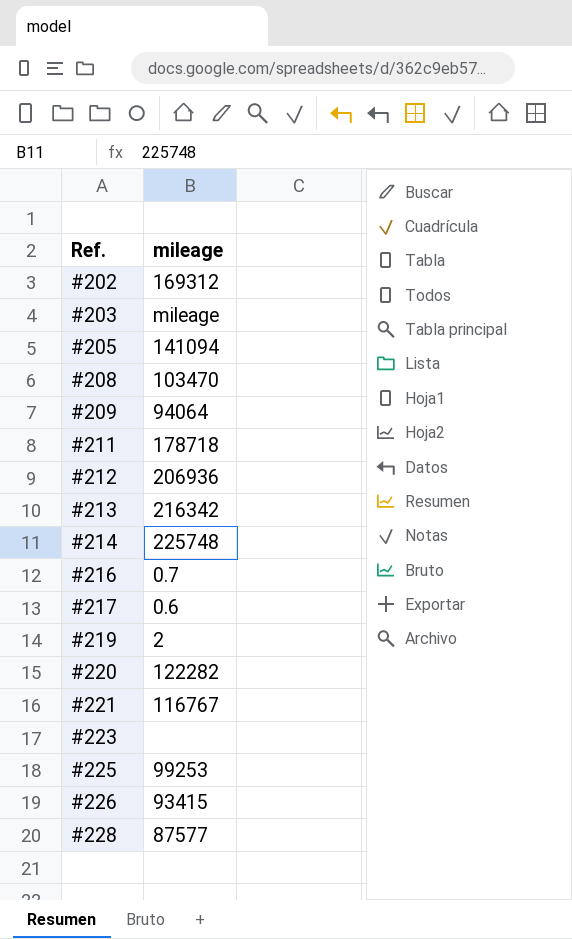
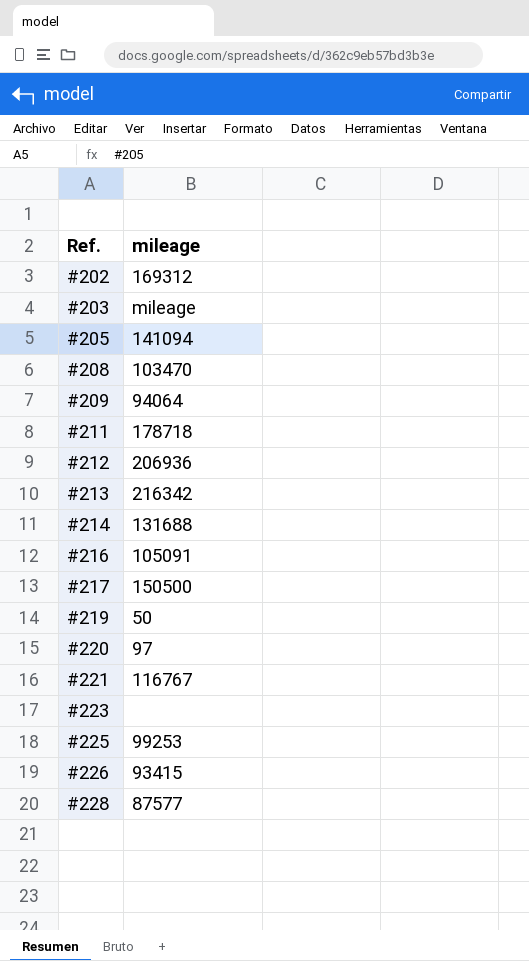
#214 | mileage: 225748 -> 131688
#216 | mileage: 0.7 -> 105091
#217 | mileage: 0.6 -> 150500
#219 | mileage: 2 -> 50
#220 | mileage: 122282 -> 97

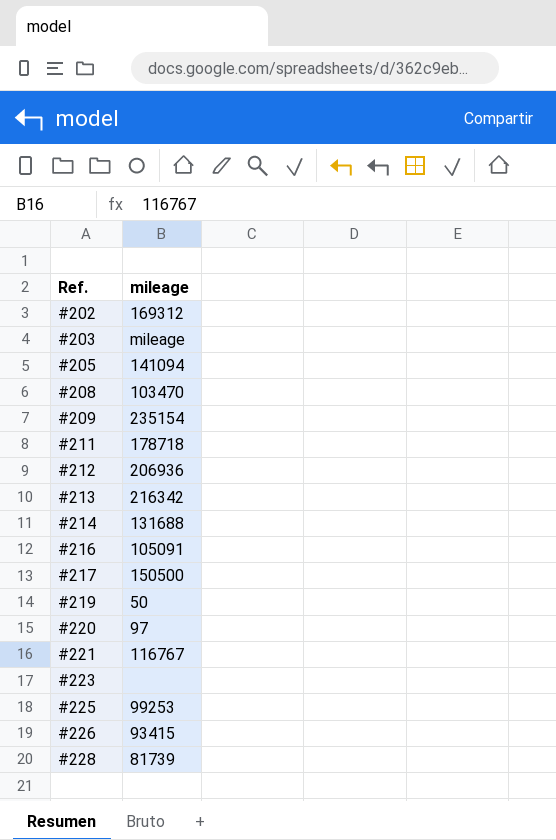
#209 | mileage: 94064 -> 235154
#228 | mileage: 87577 -> 81739

